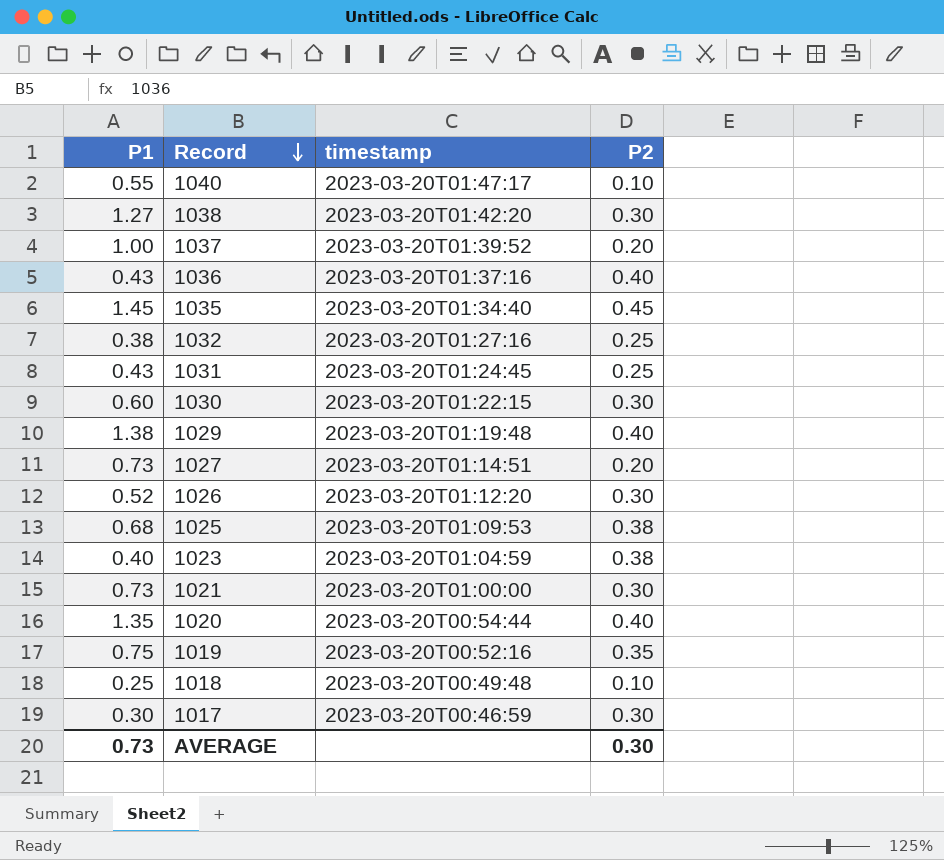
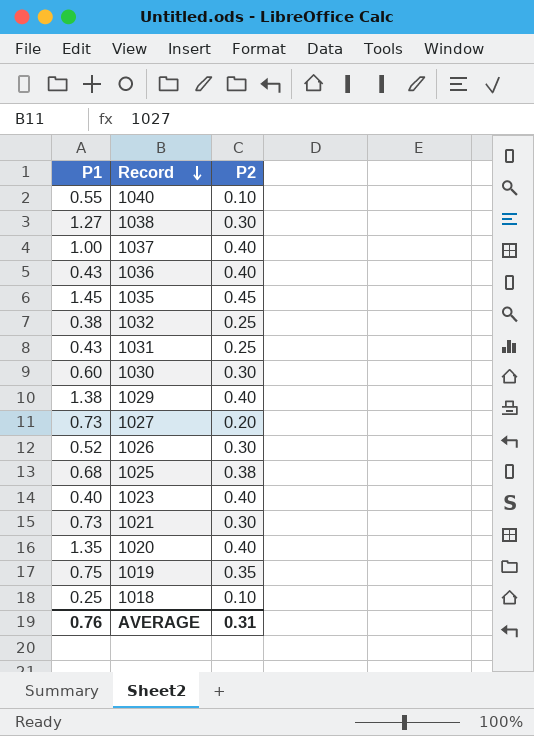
column timestamp | position: 3 -> none
row 1017: 0.30 | 2023-03-20T00:46:59 | 0.30 -> none
1037 | P2: 0.20 -> 0.40
1023 | P2: 0.38 -> 0.40
AVERAGE | P1: 0.73 -> 0.76
AVERAGE | P2: 0.30 -> 0.31

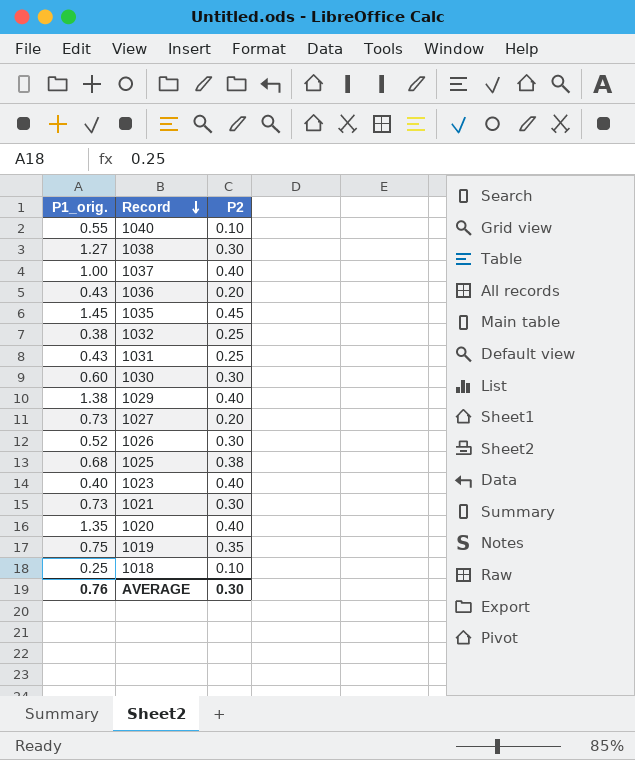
column name: P1 -> P1_orig.
1036 | P2: 0.40 -> 0.20
AVERAGE | P2: 0.31 -> 0.30

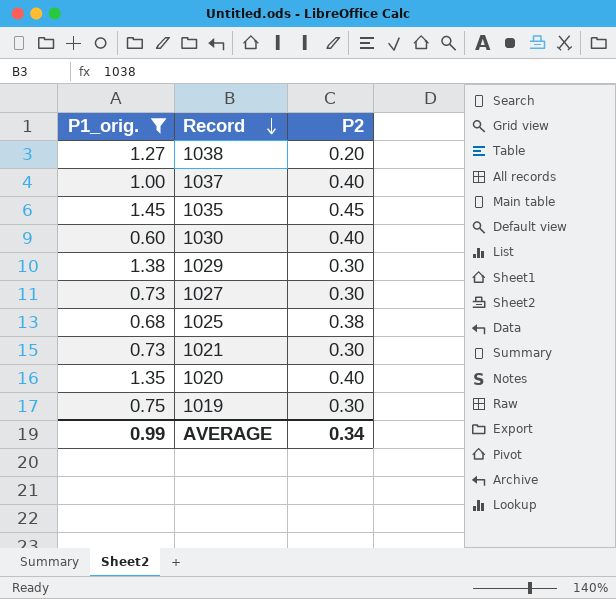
filter: none -> P1_orig. >= 0.60
1038 | P2: 0.30 -> 0.20
1030 | P2: 0.30 -> 0.40
1029 | P2: 0.40 -> 0.30
1027 | P2: 0.20 -> 0.30
1019 | P2: 0.35 -> 0.30
AVERAGE | P1_orig.: 0.76 -> 0.99
AVERAGE | P2: 0.30 -> 0.34

